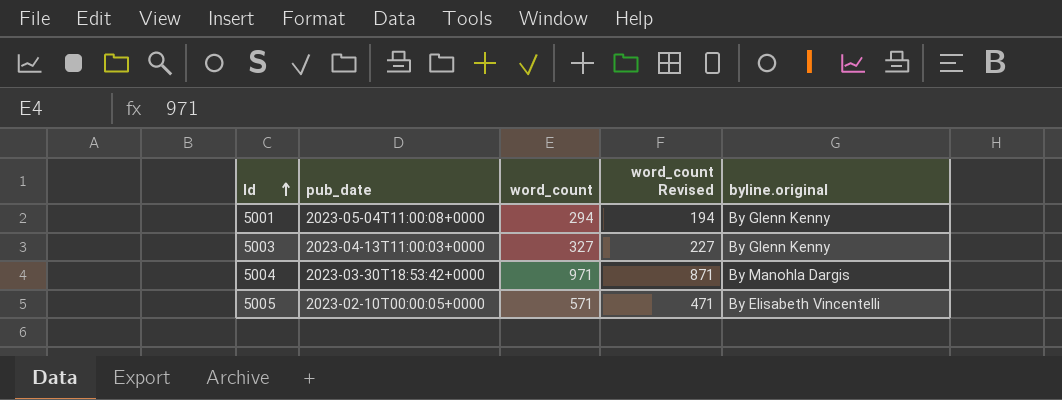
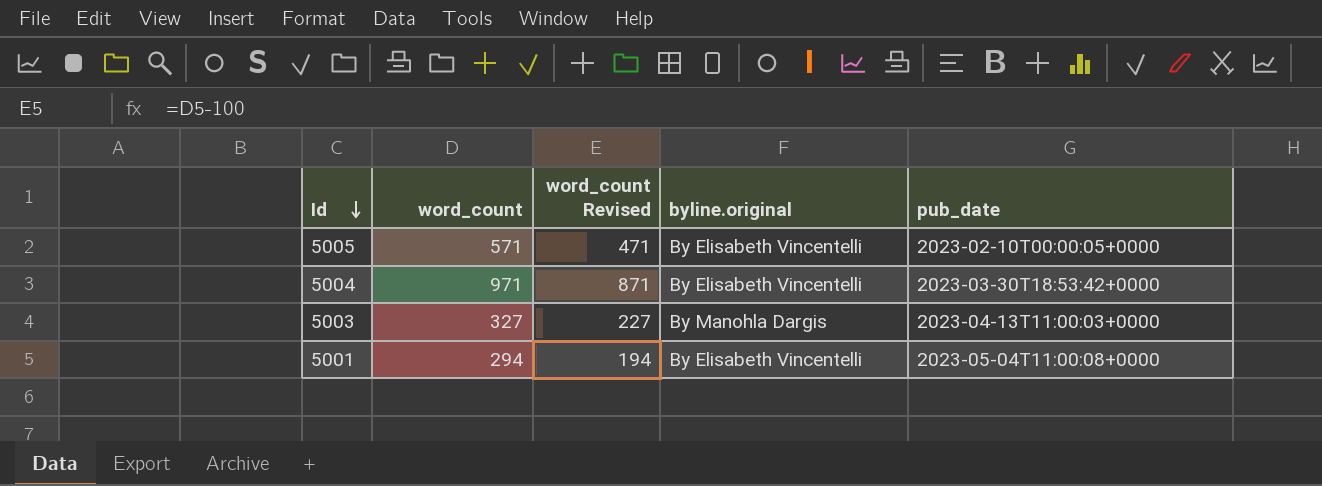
row order: Id ascending -> Id descending
column pub_date | position: 2 -> 5
5004 | byline.original: By Manohla Dargis -> By Elisabeth Vincentelli
5003 | byline.original: By Glenn Kenny -> By Manohla Dargis
5001 | byline.original: By Glenn Kenny -> By Elisabeth Vincentelli

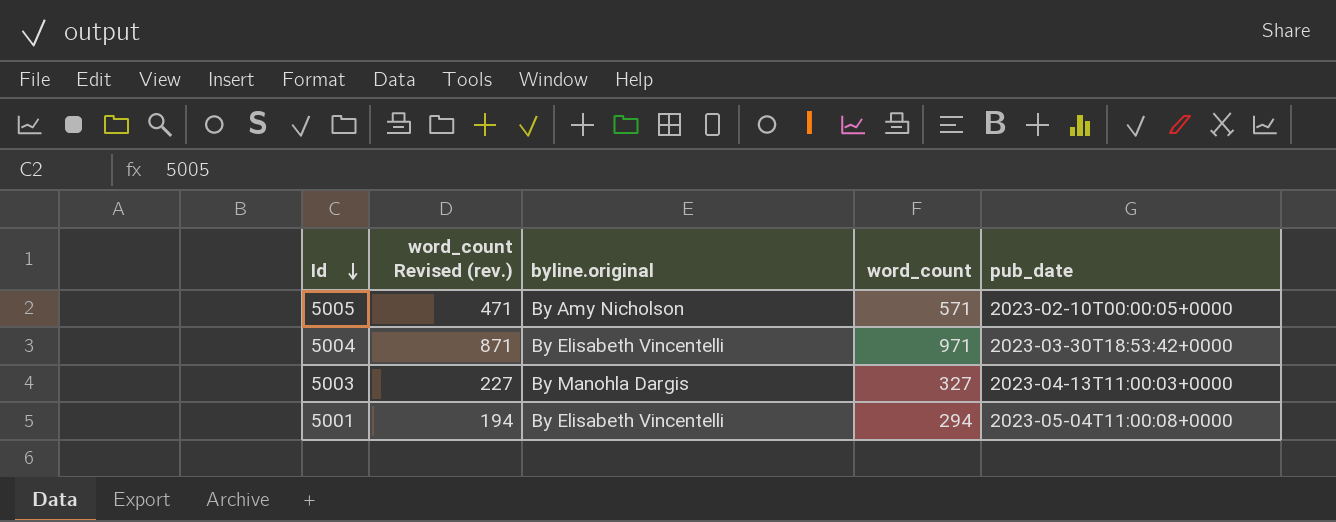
column name: word_count Revised -> word_count Revised (rev.)
column word_count | position: 2 -> 4
5005 | byline.original: By Elisabeth Vincentelli -> By Amy Nicholson

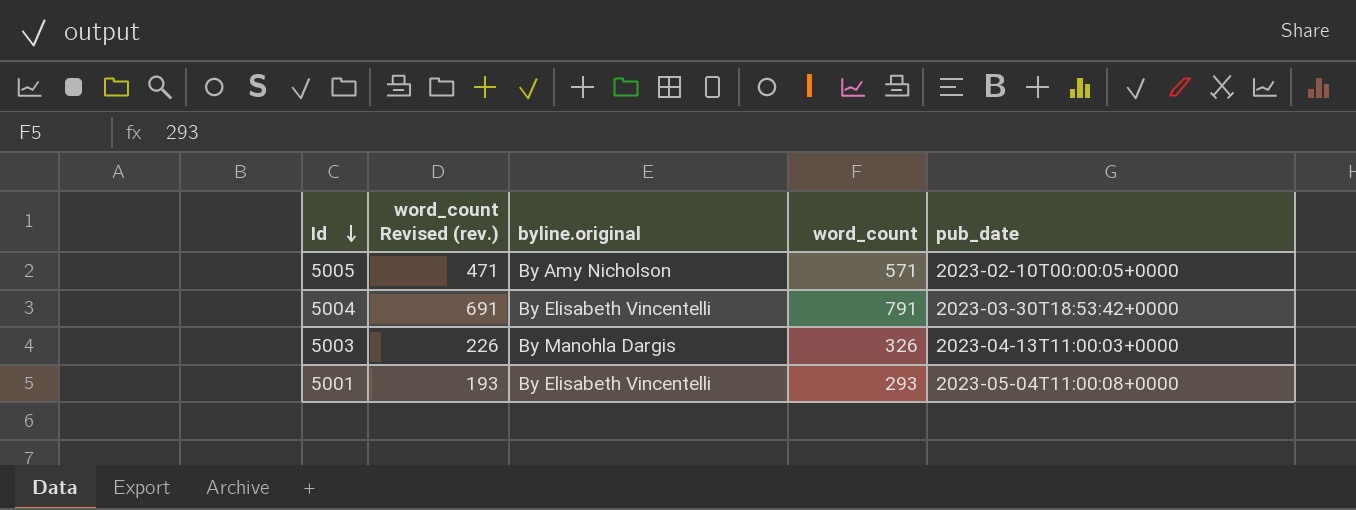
5004 | word_count Revised (rev.): 871 -> 691
5004 | word_count: 971 -> 791
5003 | word_count Revised (rev.): 227 -> 226
5003 | word_count: 327 -> 326
5001 | word_count Revised (rev.): 194 -> 193
5001 | word_count: 294 -> 293

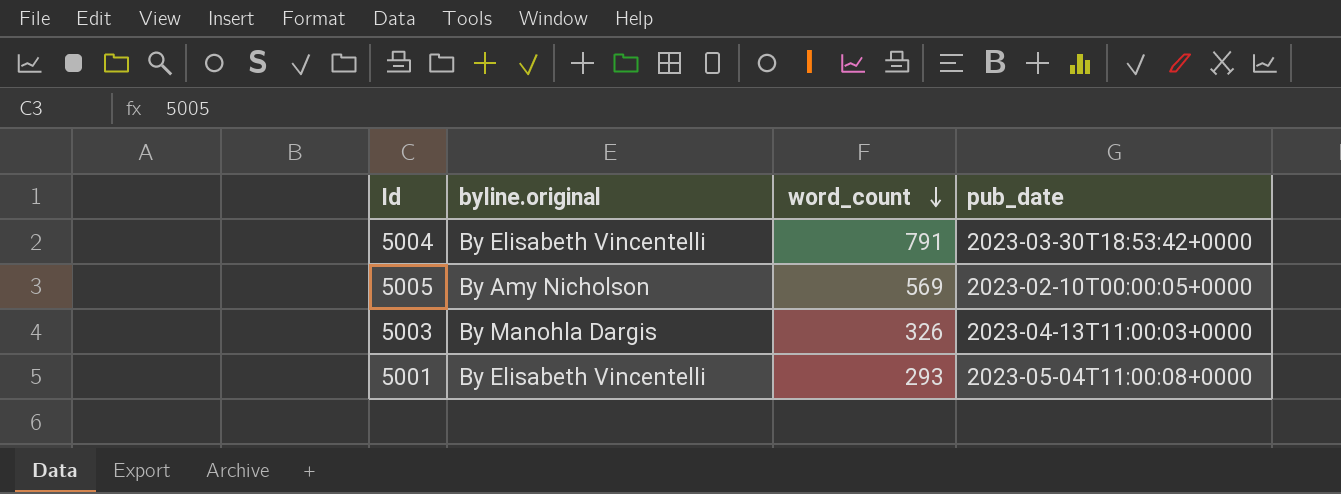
row order: Id descending -> word_count descending
column word_count Revised (rev.) | formula: [word_count] - 100 -> none
5005 | word_count: 571 -> 569

